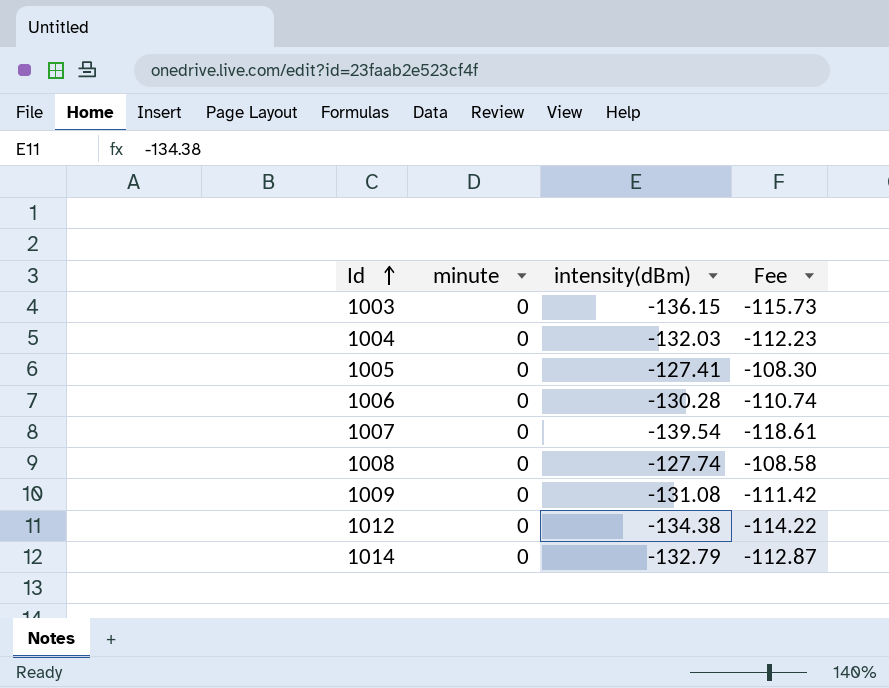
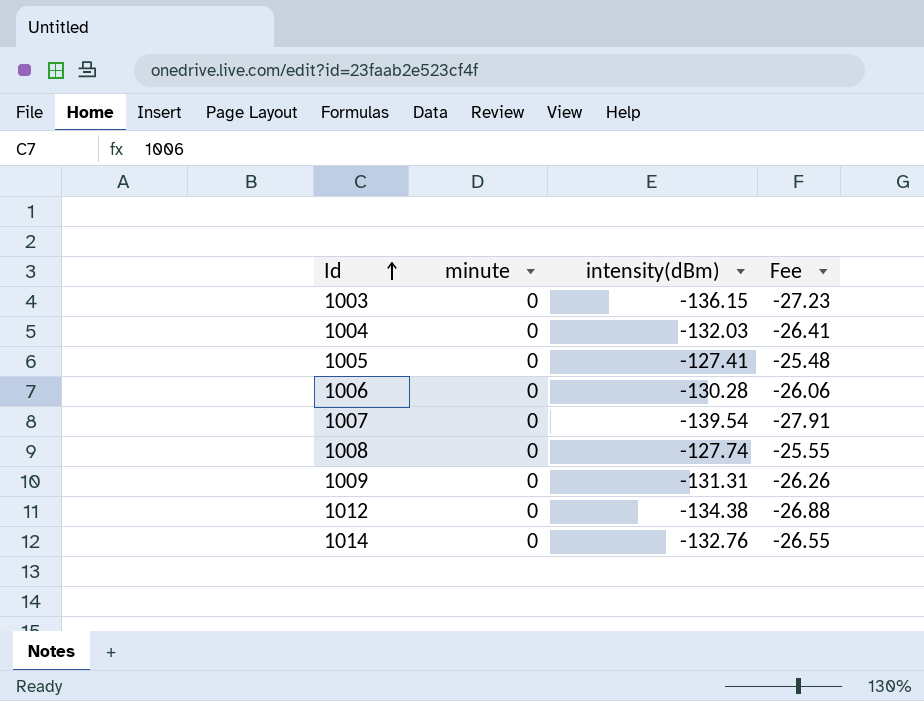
column Fee | formula: [intensity(dBm)] * 0.85 -> [intensity(dBm)] * 0.2
1009 | intensity(dBm): -131.08 -> -131.31
1014 | intensity(dBm): -132.79 -> -132.76

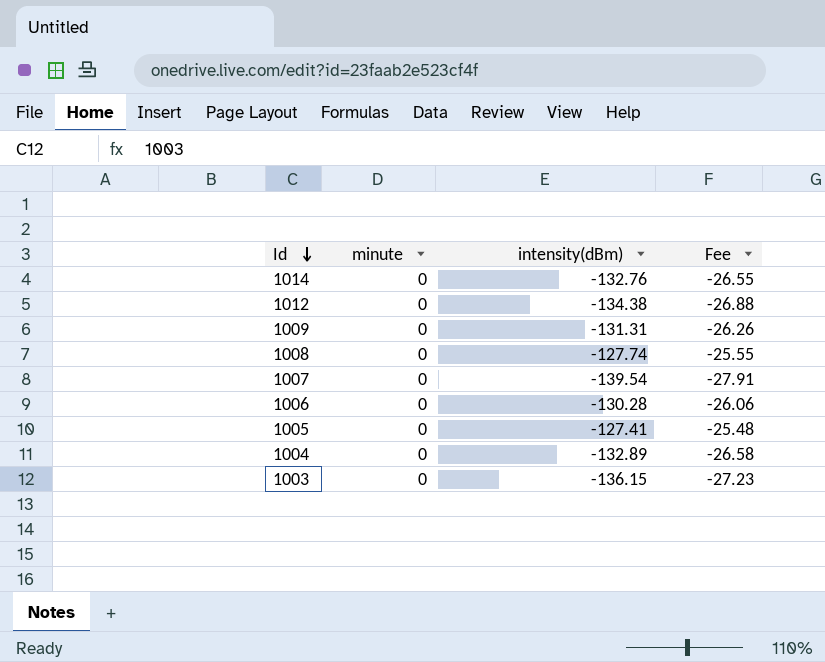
row order: Id ascending -> Id descending
1004 | intensity(dBm): -132.03 -> -132.89
1004 | Fee: -26.41 -> -26.58

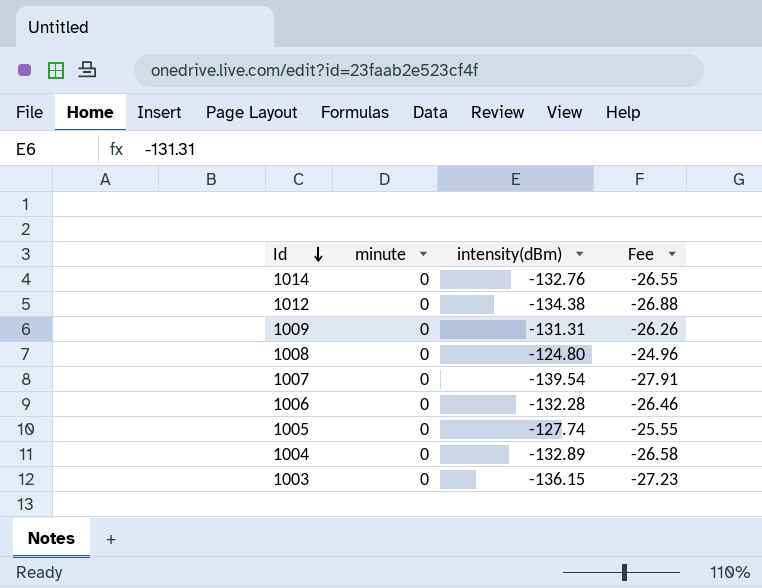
1008 | intensity(dBm): -127.74 -> -124.80
1008 | Fee: -25.55 -> -24.96
1006 | intensity(dBm): -130.28 -> -132.28
1006 | Fee: -26.06 -> -26.46
1005 | intensity(dBm): -127.41 -> -127.74
1005 | Fee: -25.48 -> -25.55

